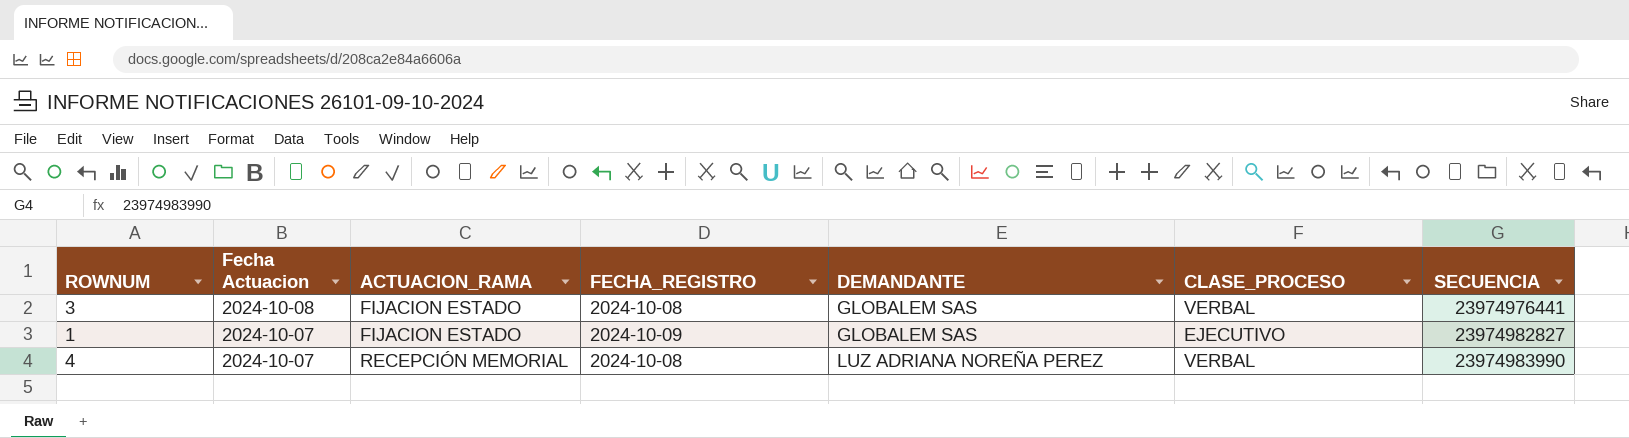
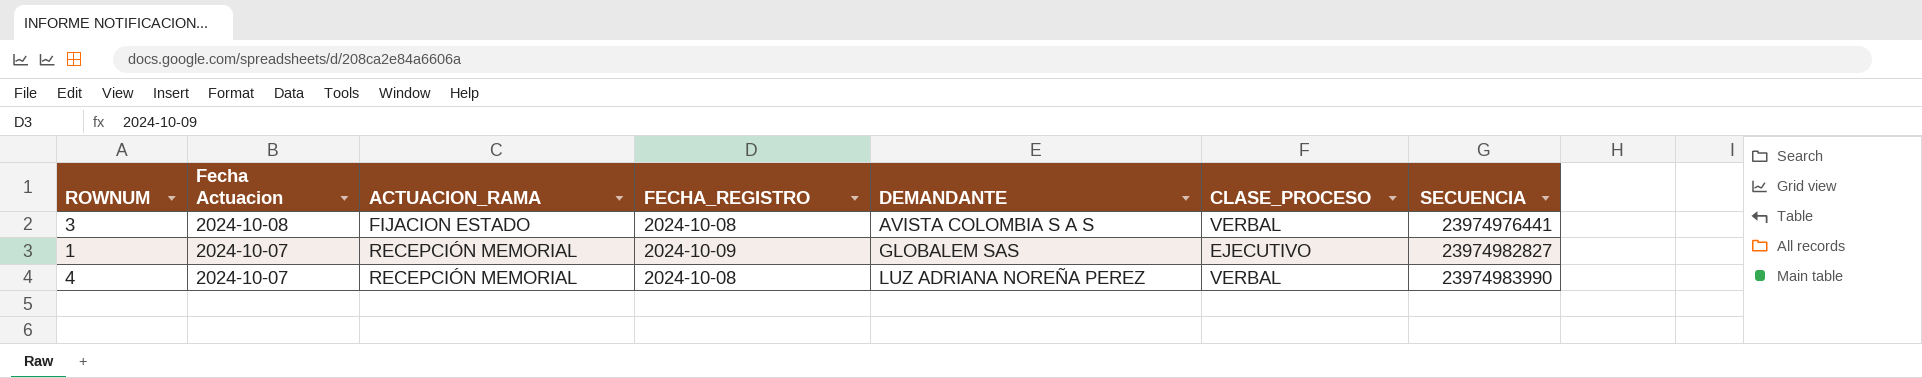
3 | DEMANDANTE: GLOBALEM SAS -> AVISTA COLOMBIA S A S
1 | ACTUACION_RAMA: FIJACION ESTADO -> RECEPCIÓN MEMORIAL

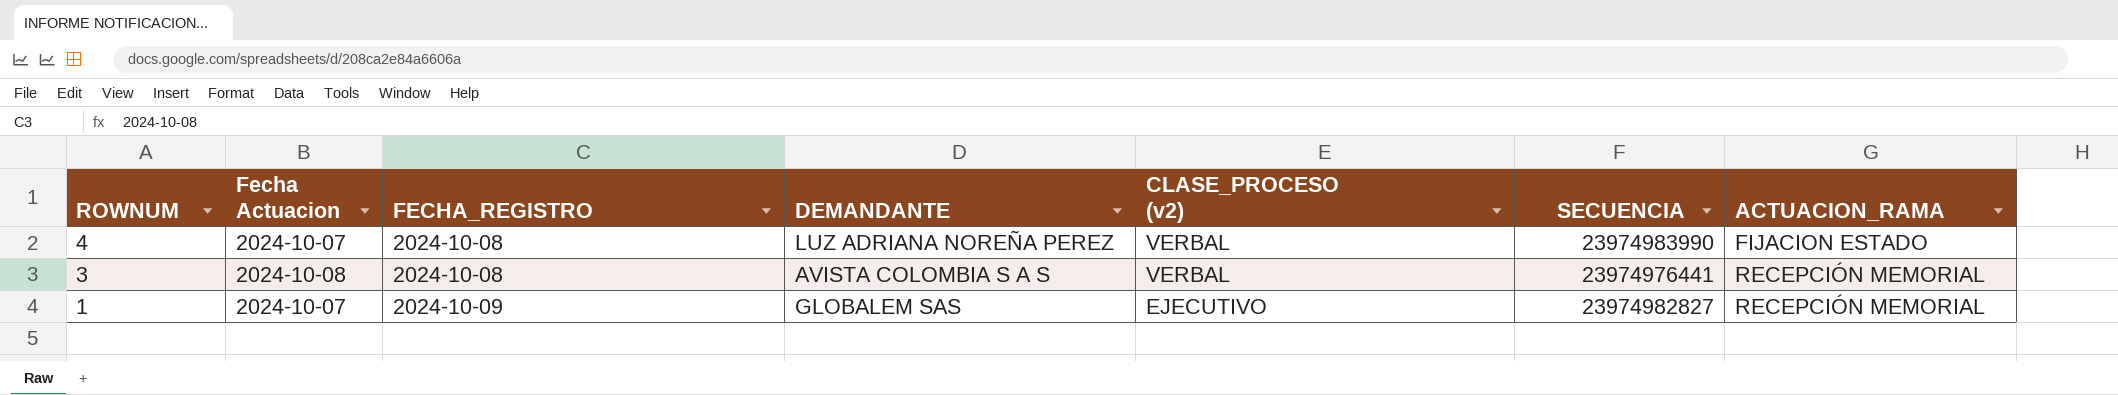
row order: Fecha Actuacion descending -> ROWNUM descending
column name: CLASE_PROCESO -> CLASE_PROCESO (v2)
column ACTUACION_RAMA | position: 3 -> 7
4 | ACTUACION_RAMA: RECEPCIÓN MEMORIAL -> FIJACION ESTADO
3 | ACTUACION_RAMA: FIJACION ESTADO -> RECEPCIÓN MEMORIAL

